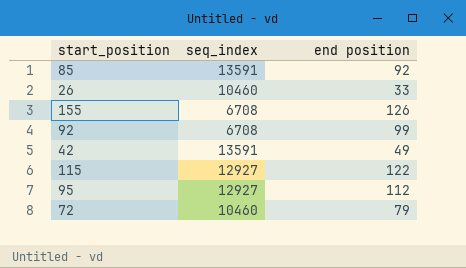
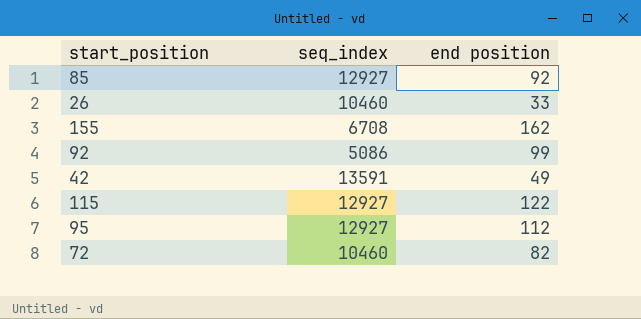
85 | seq_index: 13591 -> 12927
155 | end position: 126 -> 162
92 | seq_index: 6708 -> 5086
72 | end position: 79 -> 82

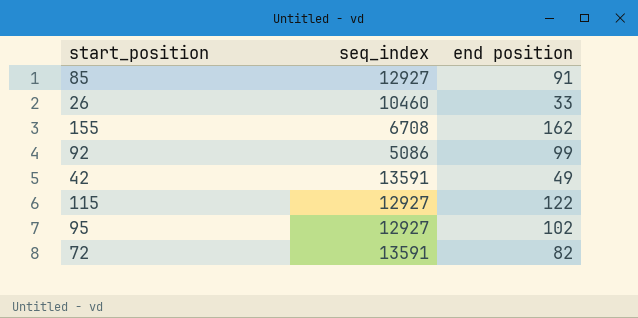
85 | end position: 92 -> 91
95 | end position: 112 -> 102
72 | seq_index: 10460 -> 13591

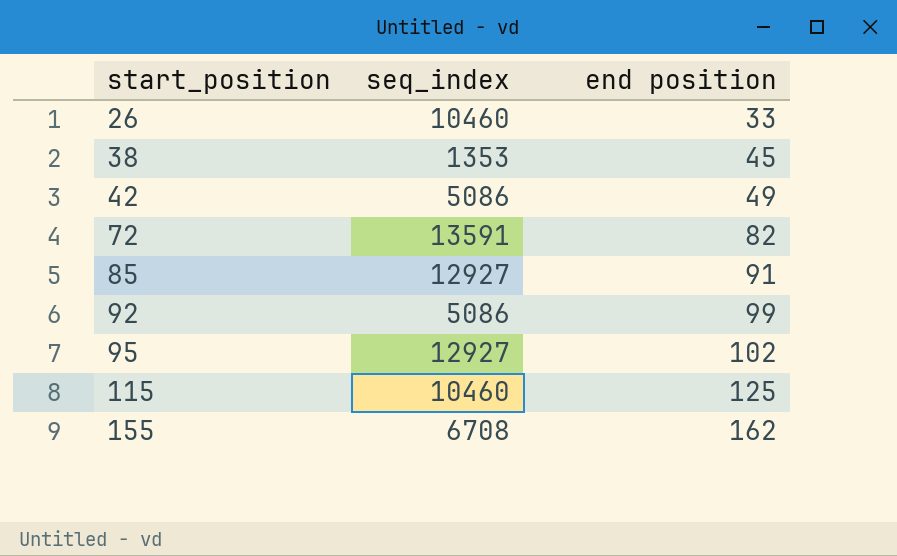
row order: none -> start_position ascending
row 38: none -> 1353 | 45
42 | seq_index: 13591 -> 5086
115 | seq_index: 12927 -> 10460
115 | end position: 122 -> 125

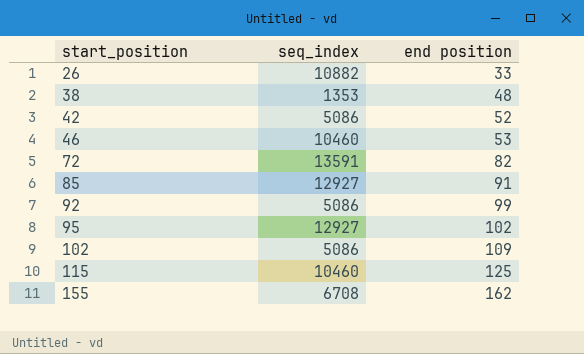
26 | seq_index: 10460 -> 10882
38 | end position: 45 -> 48
42 | end position: 49 -> 52
row 46: none -> 10460 | 53
row 102: none -> 5086 | 109

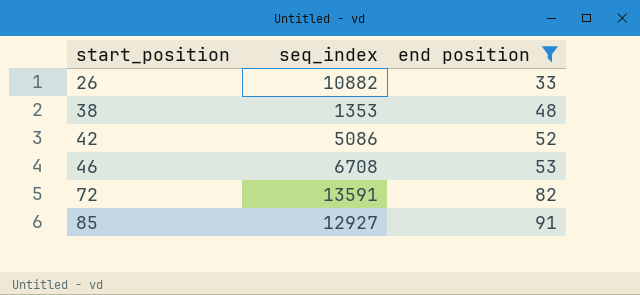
filter: none -> end position <= 91
46 | seq_index: 10460 -> 6708

